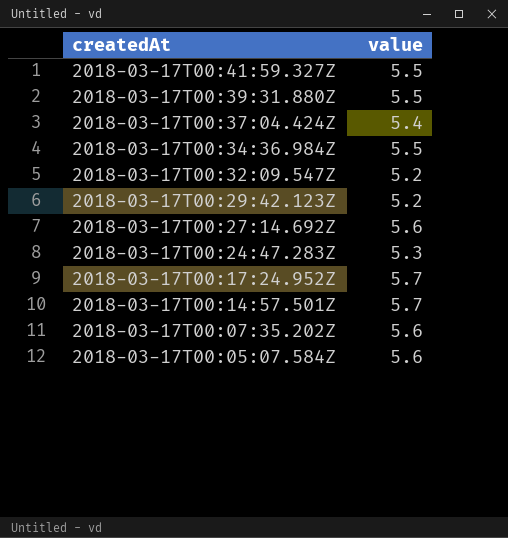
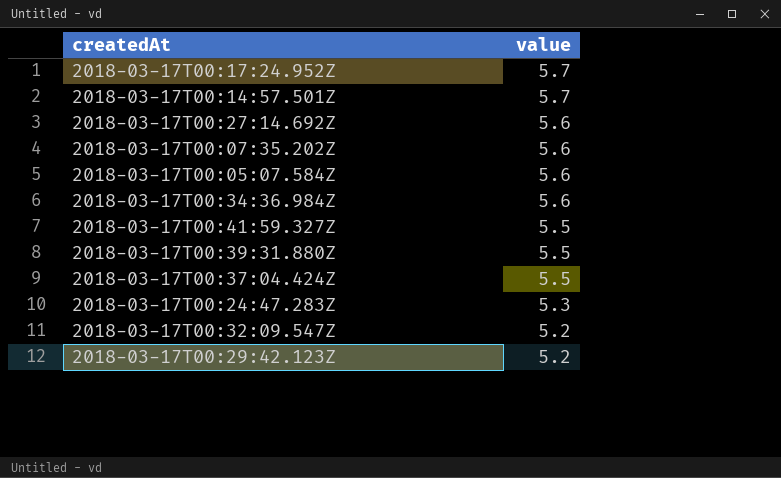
row order: createdAt descending -> value descending
2018-03-17T00:34:36.984Z | value: 5.5 -> 5.6
2018-03-17T00:37:04.424Z | value: 5.4 -> 5.5

